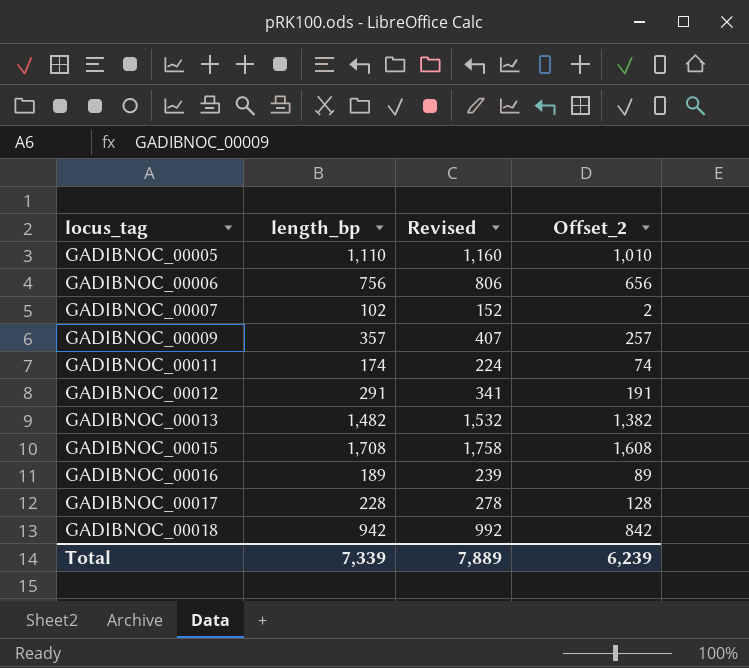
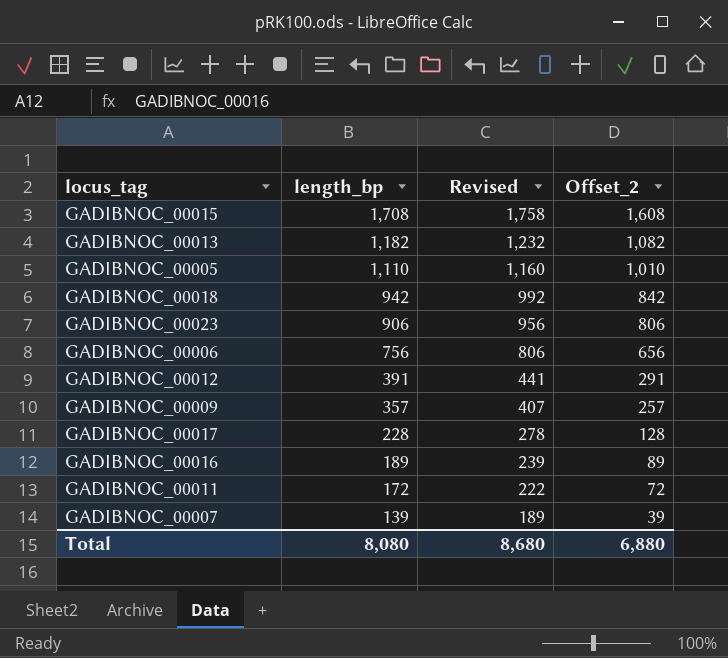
row order: locus_tag ascending -> length_bp descending
GADIBNOC_00013 | length_bp: 1,482 -> 1,182
GADIBNOC_00013 | Revised: 1,532 -> 1,232
GADIBNOC_00013 | Offset_2: 1,382 -> 1,082
row GADIBNOC_00023: none -> 906 | 956 | 806
GADIBNOC_00012 | length_bp: 291 -> 391
GADIBNOC_00012 | Revised: 341 -> 441
GADIBNOC_00012 | Offset_2: 191 -> 291
GADIBNOC_00011 | length_bp: 174 -> 172
GADIBNOC_00011 | Revised: 224 -> 222
GADIBNOC_00011 | Offset_2: 74 -> 72
GADIBNOC_00007 | length_bp: 102 -> 139
GADIBNOC_00007 | Revised: 152 -> 189
GADIBNOC_00007 | Offset_2: 2 -> 39
Total | length_bp: 7,339 -> 8,080
Total | Revised: 7,889 -> 8,680
Total | Offset_2: 6,239 -> 6,880

